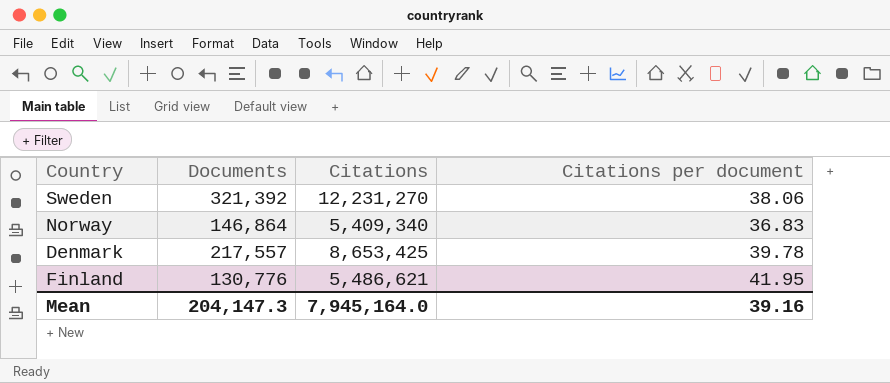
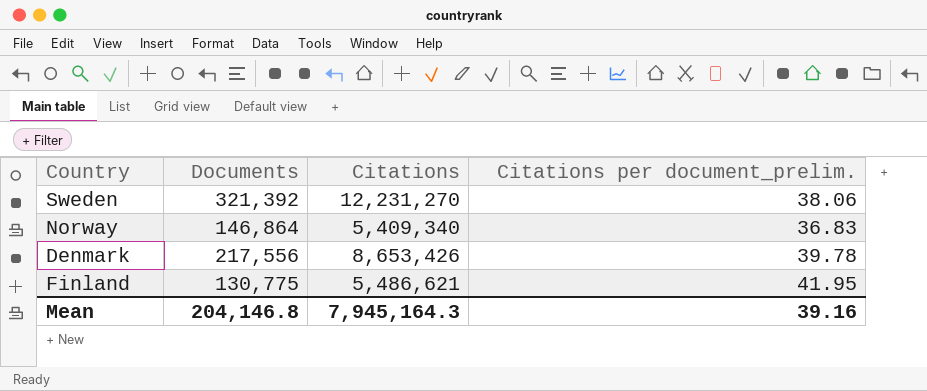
column name: Citations per document -> Citations per document_prelim.
Denmark | Documents: 217,557 -> 217,556
Denmark | Citations: 8,653,425 -> 8,653,426
Finland | Documents: 130,776 -> 130,775
Mean | Documents: 204,147.3 -> 204,146.8
Mean | Citations: 7,945,164.0 -> 7,945,164.3

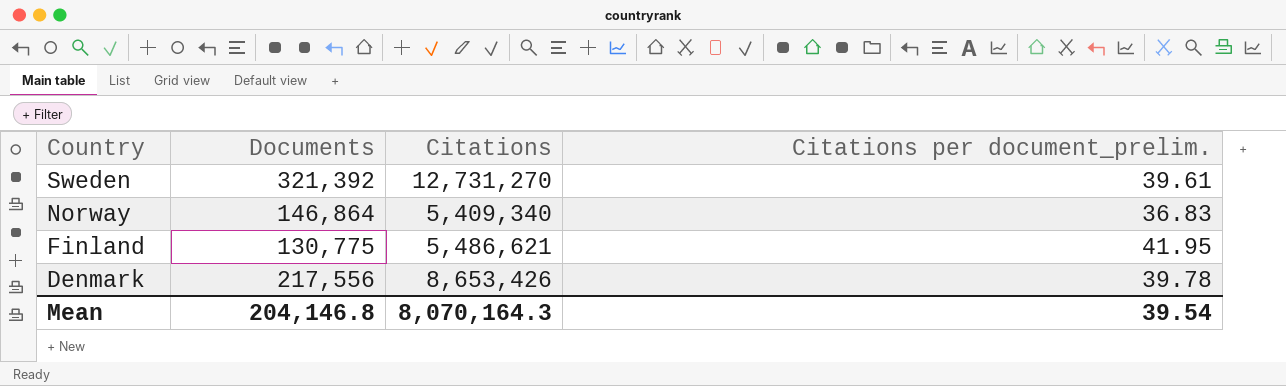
row order: none -> Country descending
Sweden | Citations: 12,231,270 -> 12,731,270
Sweden | Citations per document_prelim.: 38.06 -> 39.61
Mean | Citations: 7,945,164.3 -> 8,070,164.3
Mean | Citations per document_prelim.: 39.16 -> 39.54

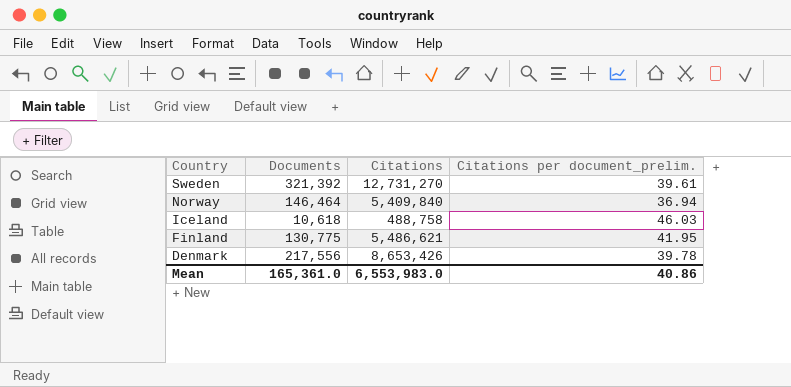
Norway | Documents: 146,864 -> 146,464
Norway | Citations: 5,409,340 -> 5,409,840
Norway | Citations per document_prelim.: 36.83 -> 36.94
row Iceland: none -> 10,618 | 488,758 | 46.03
Mean | Documents: 204,146.8 -> 165,361.0
Mean | Citations: 8,070,164.3 -> 6,553,983.0
Mean | Citations per document_prelim.: 39.54 -> 40.86

